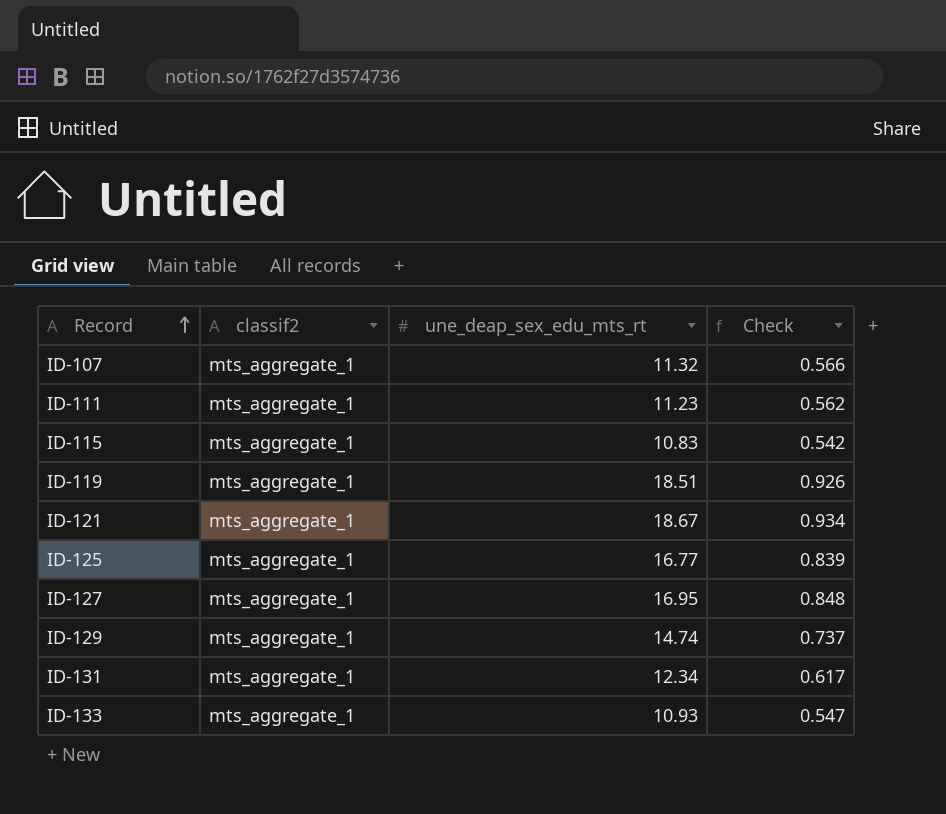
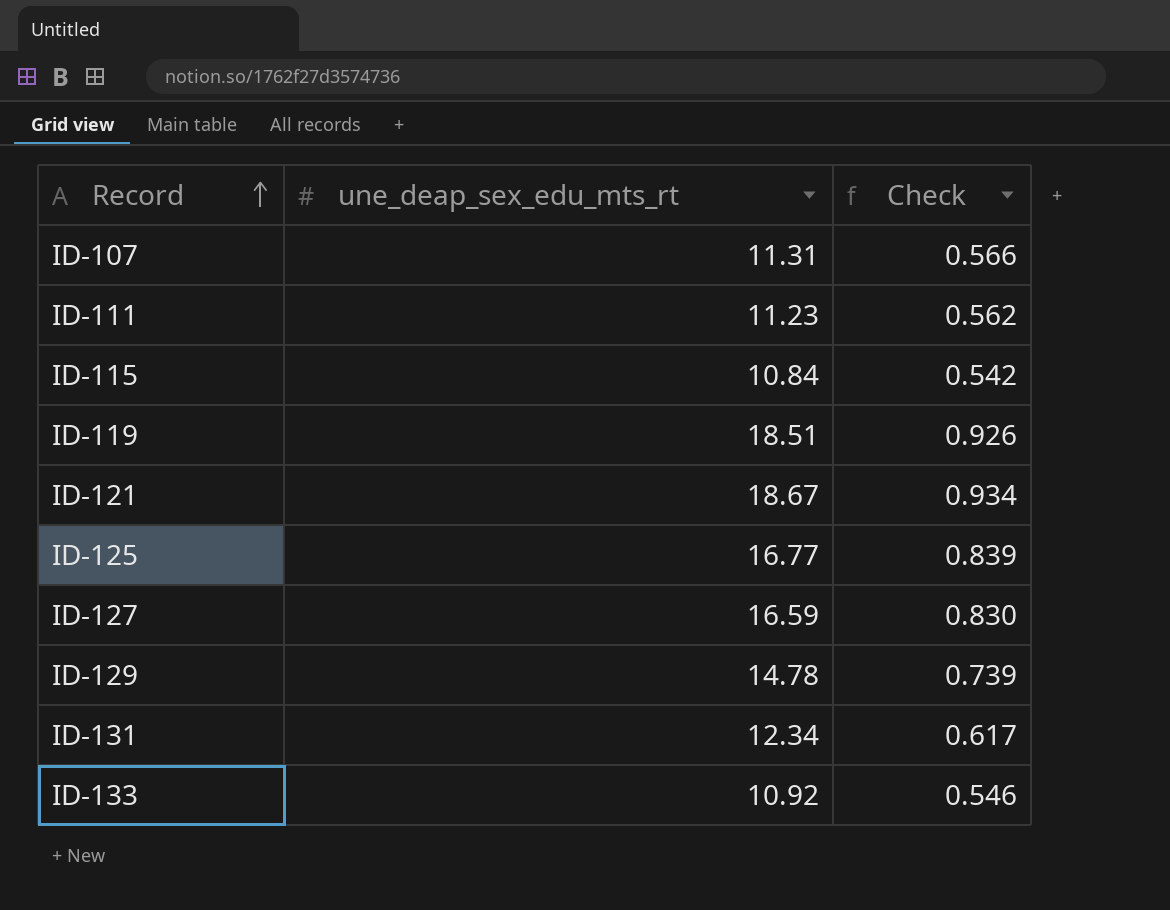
column classif2 | position: 2 -> none
ID-107 | une_deap_sex_edu_mts_rt: 11.32 -> 11.31
ID-115 | une_deap_sex_edu_mts_rt: 10.83 -> 10.84
ID-127 | une_deap_sex_edu_mts_rt: 16.95 -> 16.59
ID-127 | Check: 0.848 -> 0.830
ID-129 | une_deap_sex_edu_mts_rt: 14.74 -> 14.78
ID-129 | Check: 0.737 -> 0.739
ID-133 | une_deap_sex_edu_mts_rt: 10.93 -> 10.92
ID-133 | Check: 0.547 -> 0.546

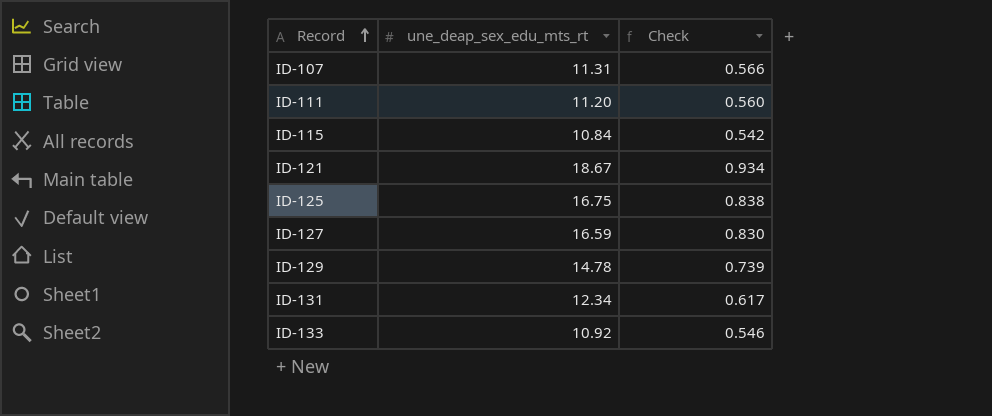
row ID-119: 18.51 | 0.926 -> none
ID-111 | une_deap_sex_edu_mts_rt: 11.23 -> 11.20
ID-111 | Check: 0.562 -> 0.560
ID-125 | une_deap_sex_edu_mts_rt: 16.77 -> 16.75
ID-125 | Check: 0.839 -> 0.838

